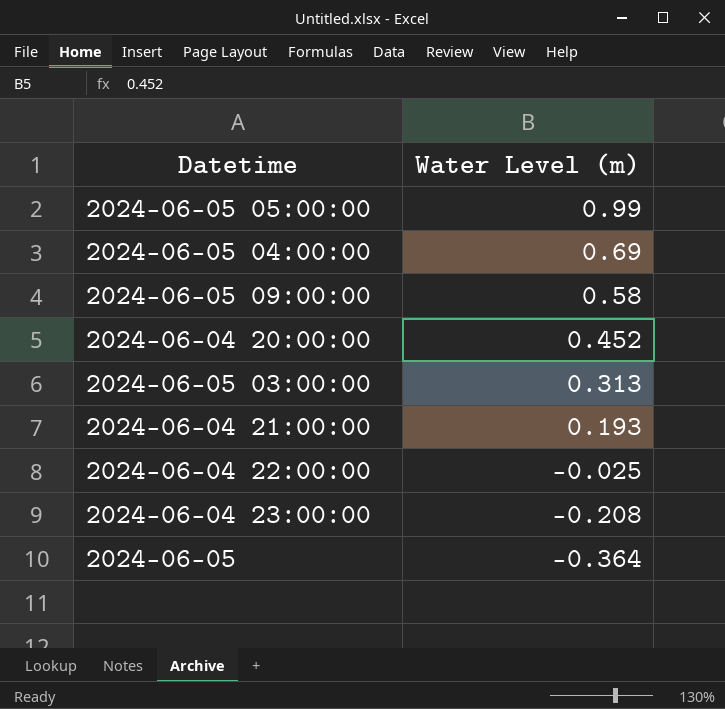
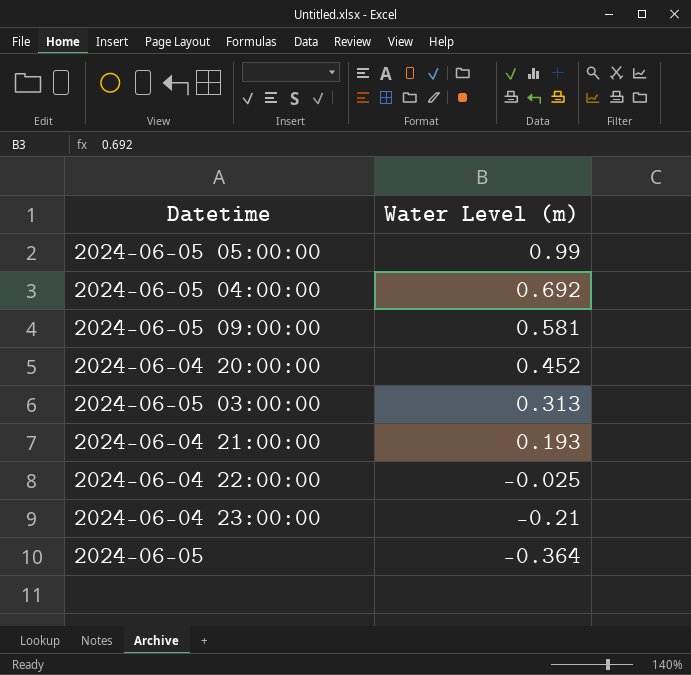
2024-06-05 04:00:00 | Water Level (m): 0.69 -> 0.692
2024-06-05 09:00:00 | Water Level (m): 0.58 -> 0.581
2024-06-04 23:00:00 | Water Level (m): -0.208 -> -0.21

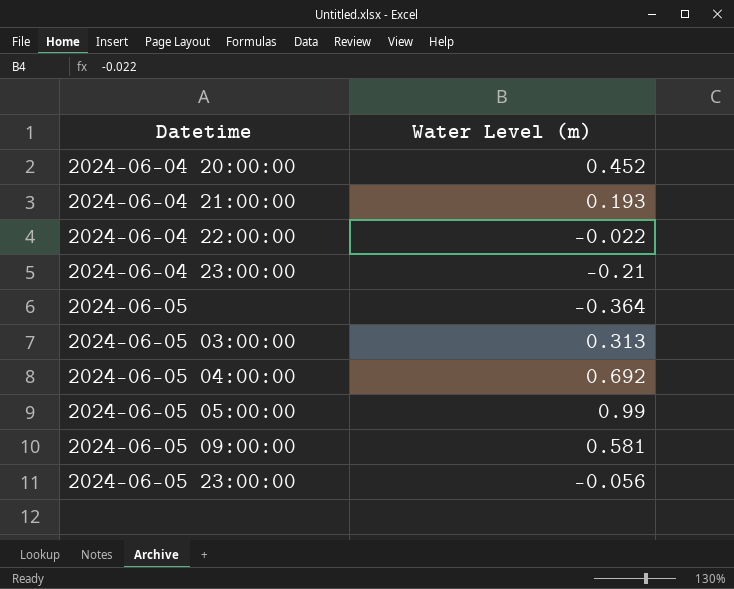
row order: Water Level (m) descending -> Datetime ascending
2024-06-04 22:00:00 | Water Level (m): -0.025 -> -0.022
row 2024-06-05 23:00:00: none -> -0.056

